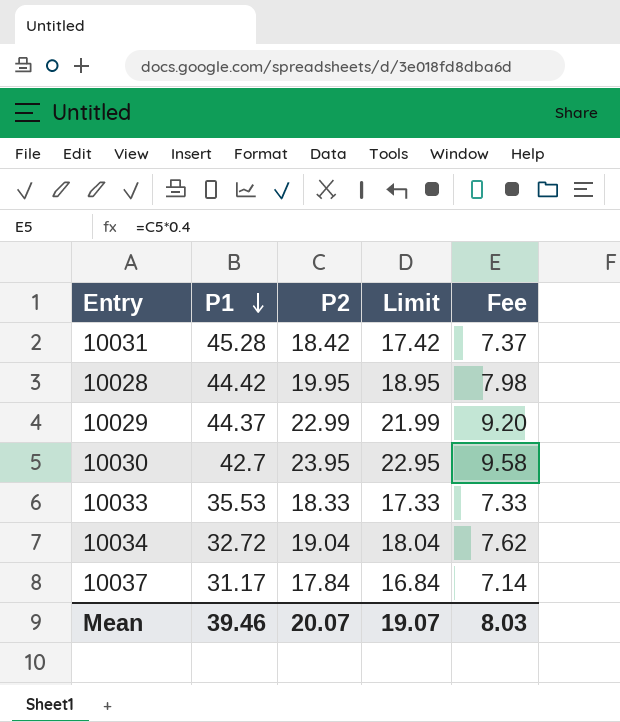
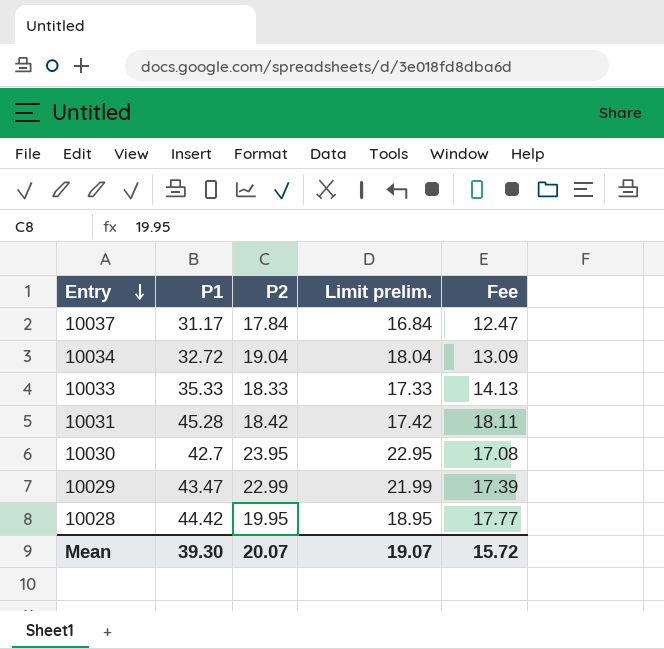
row order: P1 descending -> Entry descending
column name: Limit -> Limit prelim.
column Fee | formula: [P2] * 0.4 -> [P1] * 0.4
10033 | P1: 35.53 -> 35.33
10029 | P1: 44.37 -> 43.47
Mean | P1: 39.46 -> 39.30
Mean | Fee: 8.03 -> 15.72

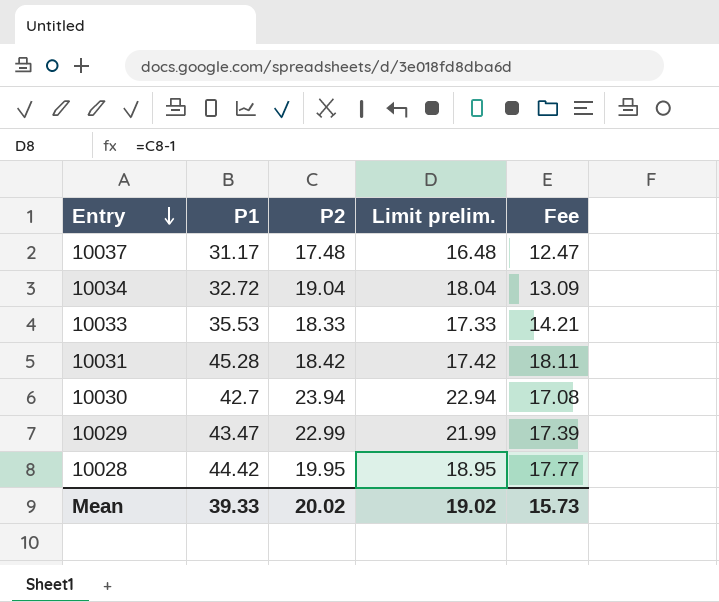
10037 | P2: 17.84 -> 17.48
10037 | Limit prelim.: 16.84 -> 16.48
10033 | P1: 35.33 -> 35.53
10033 | Fee: 14.13 -> 14.21
10030 | P2: 23.95 -> 23.94
10030 | Limit prelim.: 22.95 -> 22.94
Mean | P1: 39.30 -> 39.33
Mean | P2: 20.07 -> 20.02
Mean | Limit prelim.: 19.07 -> 19.02
Mean | Fee: 15.72 -> 15.73

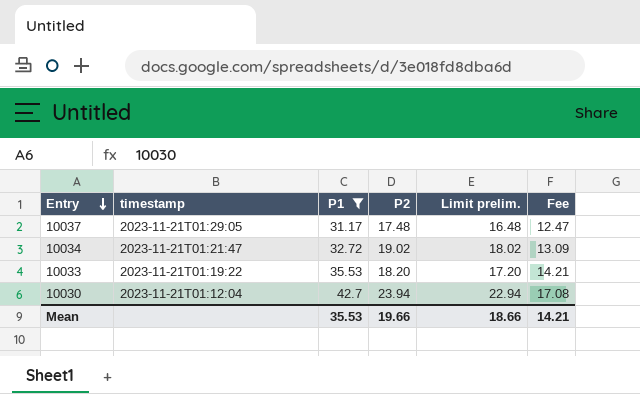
filter: none -> P1 <= 42.7
column timestamp | position: none -> 2
10034 | P2: 19.04 -> 19.02
10034 | Limit prelim.: 18.04 -> 18.02
10033 | P2: 18.33 -> 18.20
10033 | Limit prelim.: 17.33 -> 17.20
Mean | P1: 39.33 -> 35.53
Mean | P2: 20.02 -> 19.66
Mean | Limit prelim.: 19.02 -> 18.66
Mean | Fee: 15.73 -> 14.21

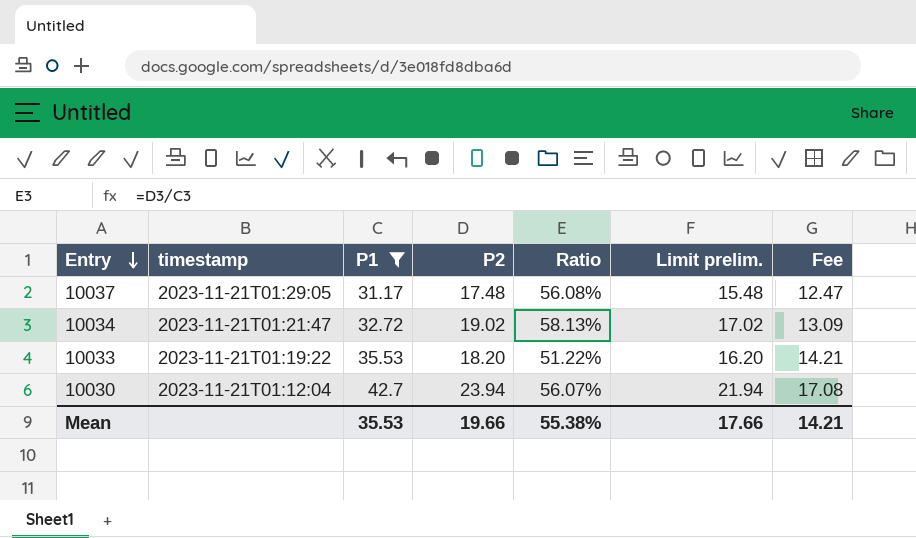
column Ratio | formula: none -> [P2] / [P1]
column Limit prelim. | formula: [P2] - 1 -> [P2] - 2
Mean | Limit prelim.: 18.66 -> 17.66

